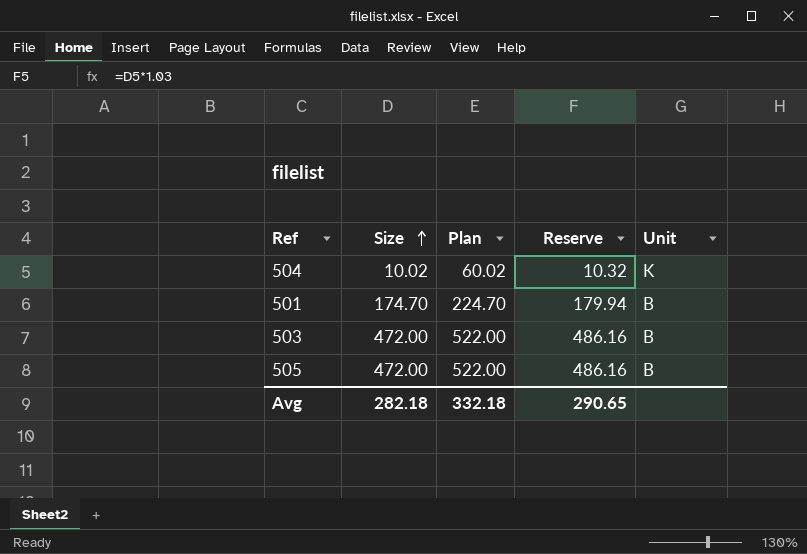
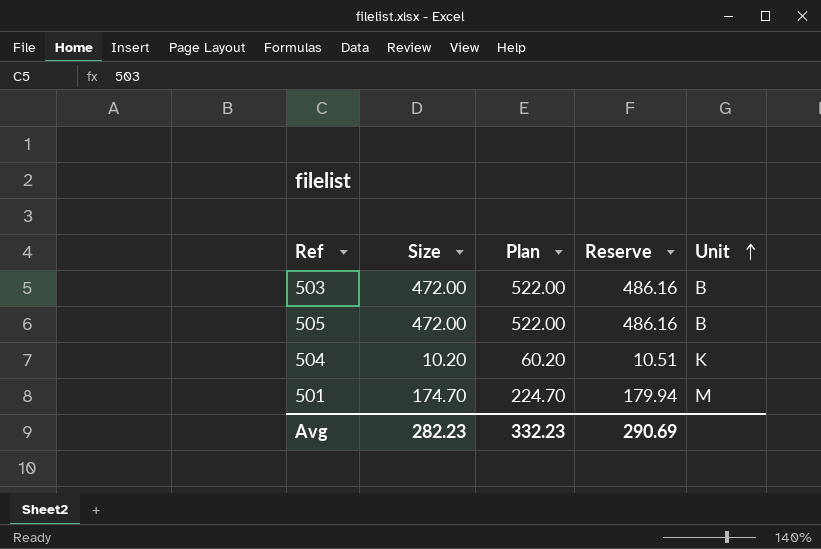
row order: Size ascending -> Unit ascending
504 | Size: 10.02 -> 10.20
504 | Plan: 60.02 -> 60.20
504 | Reserve: 10.32 -> 10.51
501 | Unit: B -> M
Avg | Size: 282.18 -> 282.23
Avg | Plan: 332.18 -> 332.23
Avg | Reserve: 290.65 -> 290.69

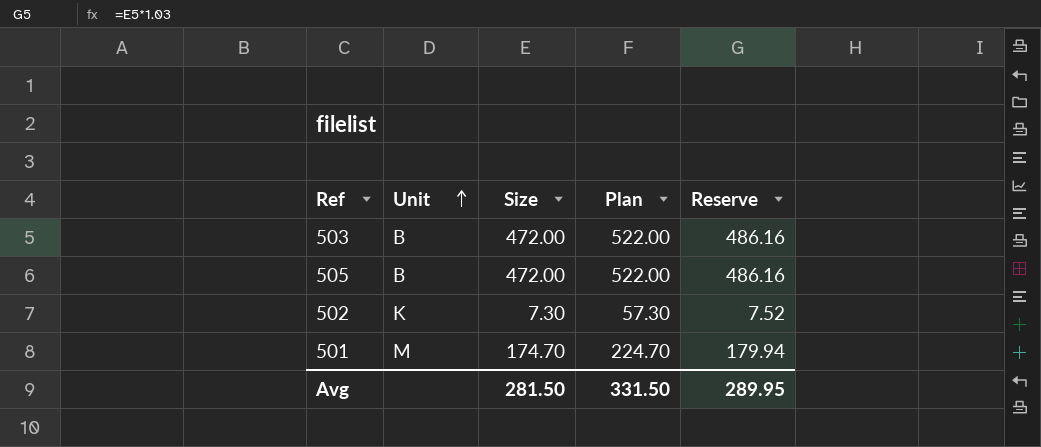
column Unit | position: 5 -> 2
row 504: 10.20 | 60.20 | 10.51 | K -> none
row 502: none -> K | 7.30 | 57.30 | 7.52
Avg | Size: 282.23 -> 281.50
Avg | Plan: 332.23 -> 331.50
Avg | Reserve: 290.69 -> 289.95

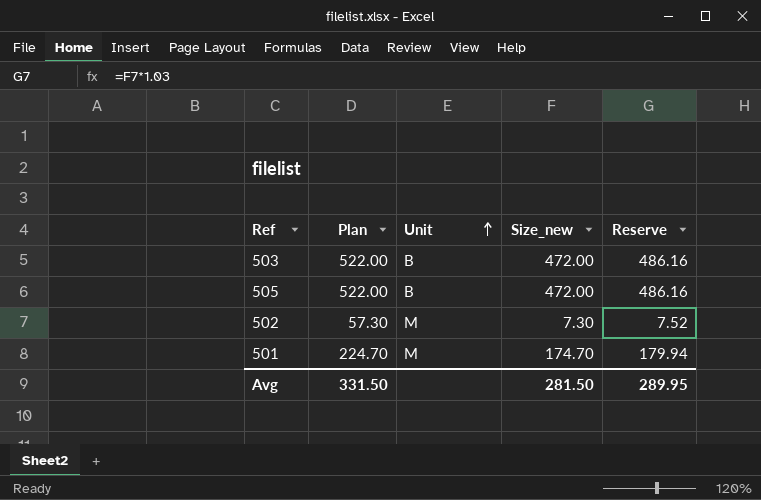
column Plan | position: 4 -> 2
column name: Size -> Size_new
502 | Unit: K -> M

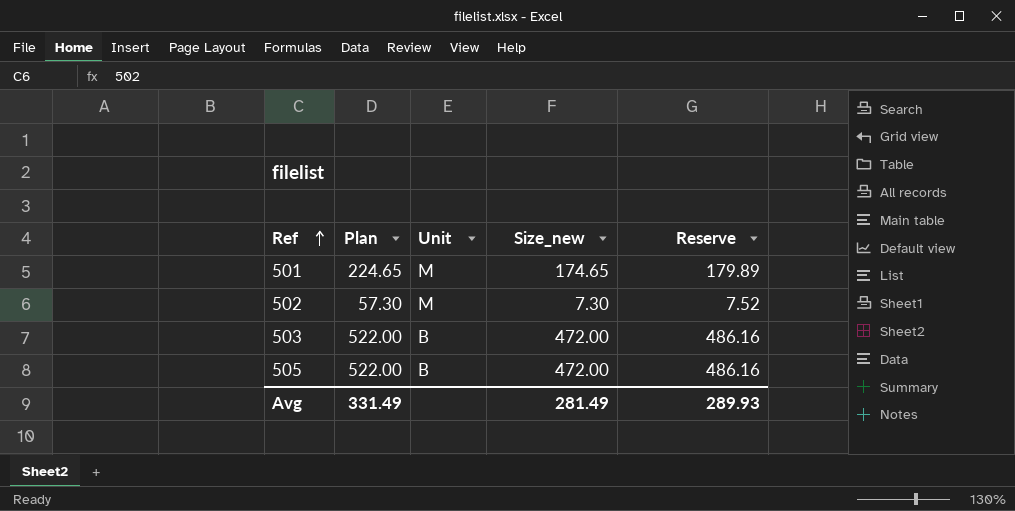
row order: Unit ascending -> Ref ascending
501 | Plan: 224.70 -> 224.65
501 | Size_new: 174.70 -> 174.65
501 | Reserve: 179.94 -> 179.89
Avg | Plan: 331.50 -> 331.49
Avg | Size_new: 281.50 -> 281.49
Avg | Reserve: 289.95 -> 289.93

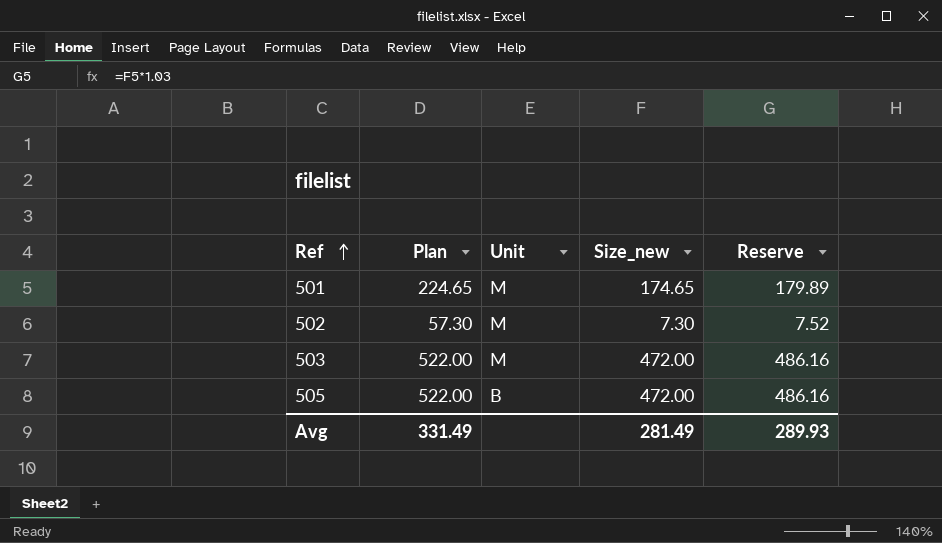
503 | Unit: B -> M

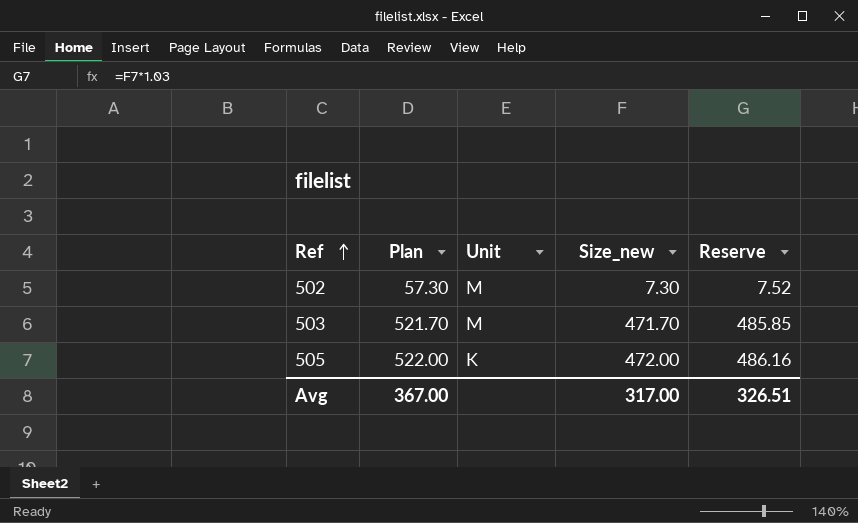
row 501: 224.65 | M | 174.65 | 179.89 -> none
503 | Plan: 522.00 -> 521.70
503 | Size_new: 472.00 -> 471.70
503 | Reserve: 486.16 -> 485.85
505 | Unit: B -> K
Avg | Plan: 331.49 -> 367.00
Avg | Size_new: 281.49 -> 317.00
Avg | Reserve: 289.93 -> 326.51

